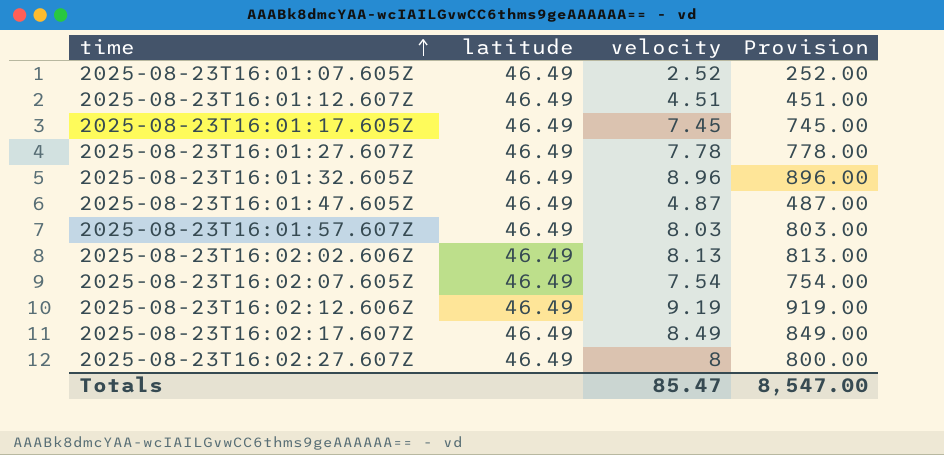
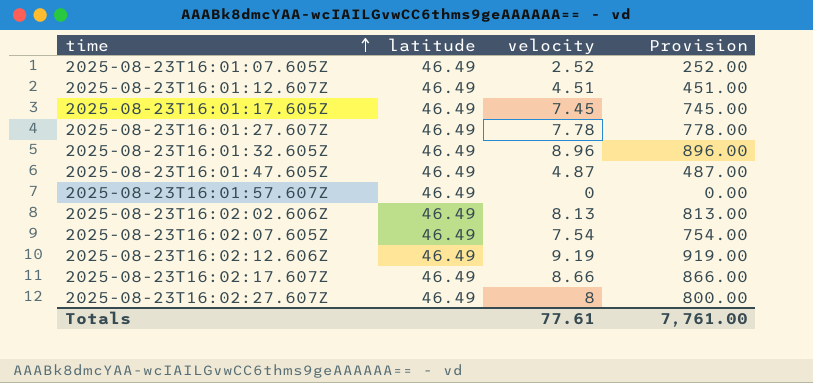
2025-08-23T16:01:57.607Z | velocity: 8.03 -> 0
2025-08-23T16:01:57.607Z | Provision: 803.00 -> 0.00
2025-08-23T16:02:17.607Z | velocity: 8.49 -> 8.66
2025-08-23T16:02:17.607Z | Provision: 849.00 -> 866.00
Totals | velocity: 85.47 -> 77.61
Totals | Provision: 8,547.00 -> 7,761.00

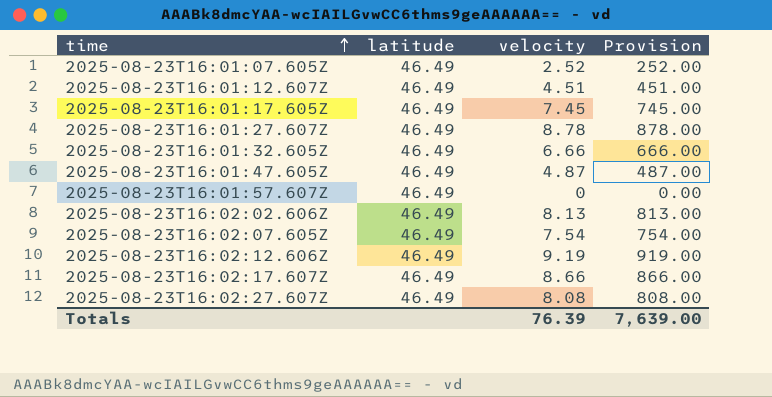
2025-08-23T16:01:27.607Z | velocity: 7.78 -> 8.78
2025-08-23T16:01:27.607Z | Provision: 778.00 -> 878.00
2025-08-23T16:01:32.605Z | velocity: 8.96 -> 6.66
2025-08-23T16:01:32.605Z | Provision: 896.00 -> 666.00
2025-08-23T16:02:27.607Z | velocity: 8 -> 8.08
2025-08-23T16:02:27.607Z | Provision: 800.00 -> 808.00
Totals | velocity: 77.61 -> 76.39
Totals | Provision: 7,761.00 -> 7,639.00

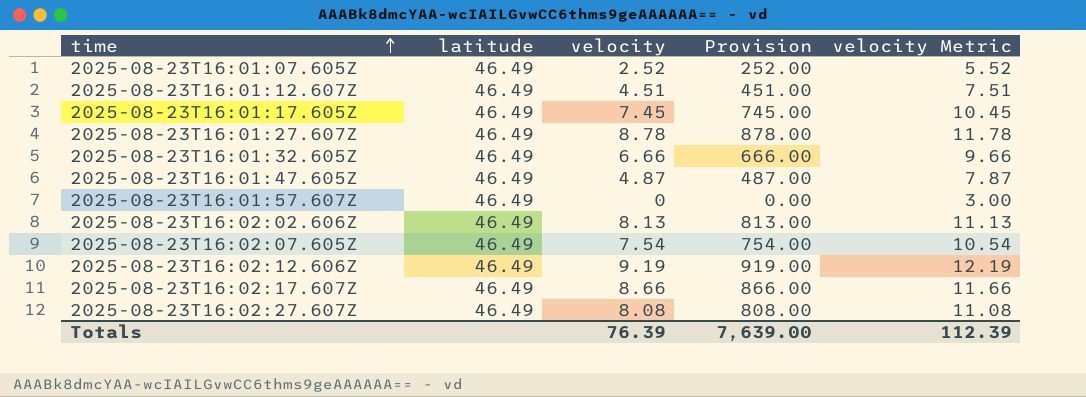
column velocity Metric | formula: none -> [velocity] + 3

